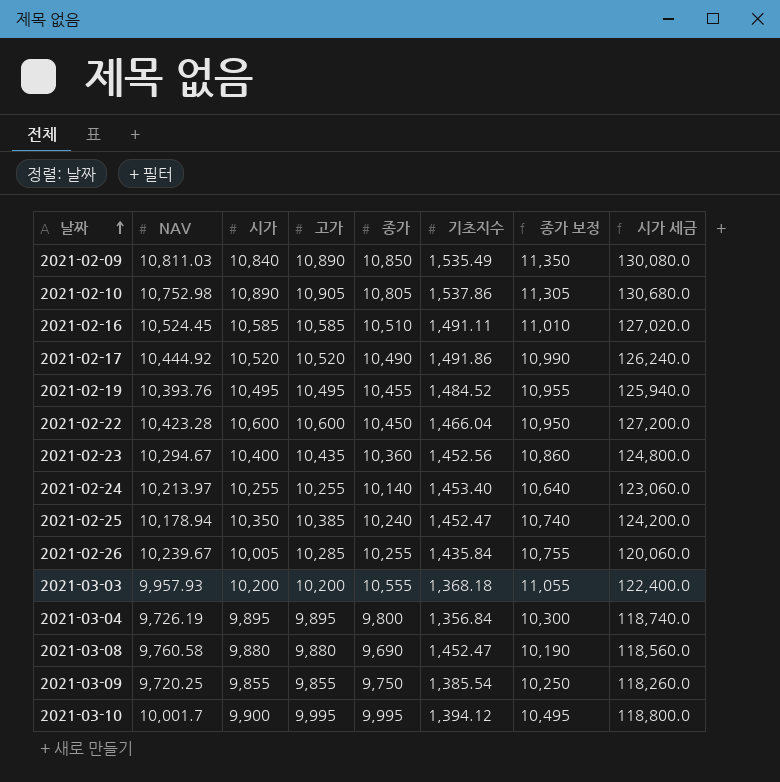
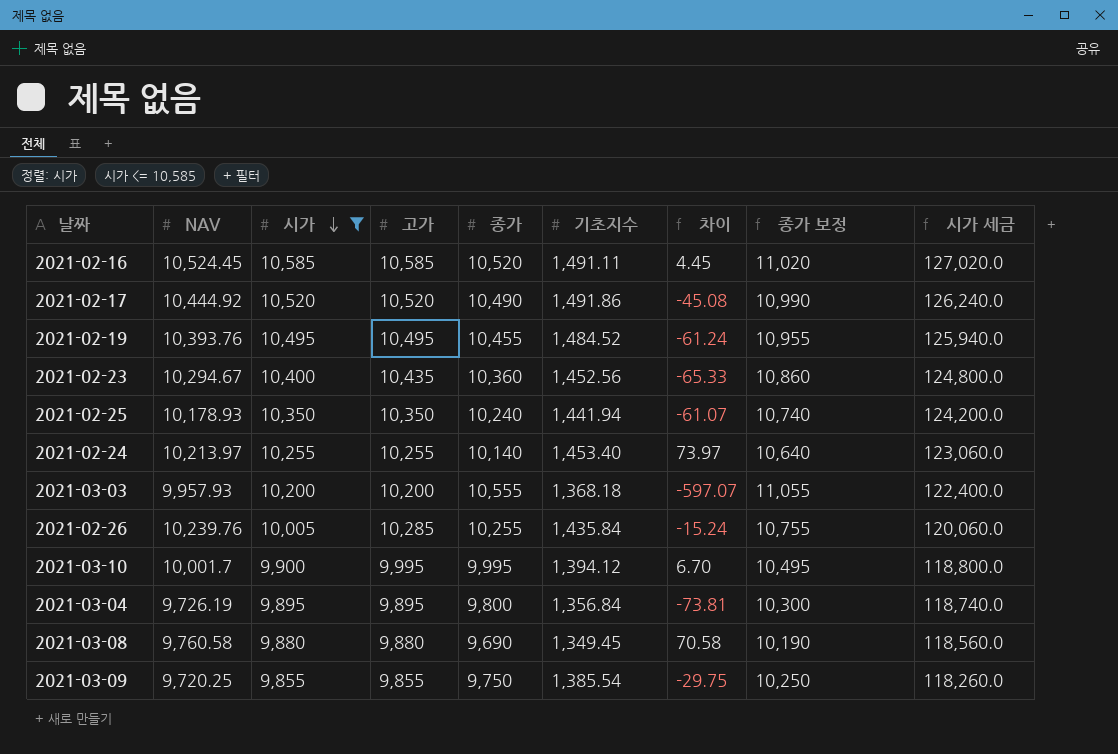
filter: none -> 시가 <= 10,585
row order: 날짜 ascending -> 시가 descending
column 차이 | formula: none -> [NAV] - [종가]
2021-02-16 | 종가: 10,510 -> 10,520
2021-02-16 | 종가 보정: 11,010 -> 11,020
2021-02-25 | NAV: 10,178.94 -> 10,178.93
2021-02-25 | 고가: 10,385 -> 10,350
2021-02-25 | 기초지수: 1,452.47 -> 1,441.94
2021-02-26 | NAV: 10,239.67 -> 10,239.76
2021-03-08 | 기초지수: 1,452.47 -> 1,349.45

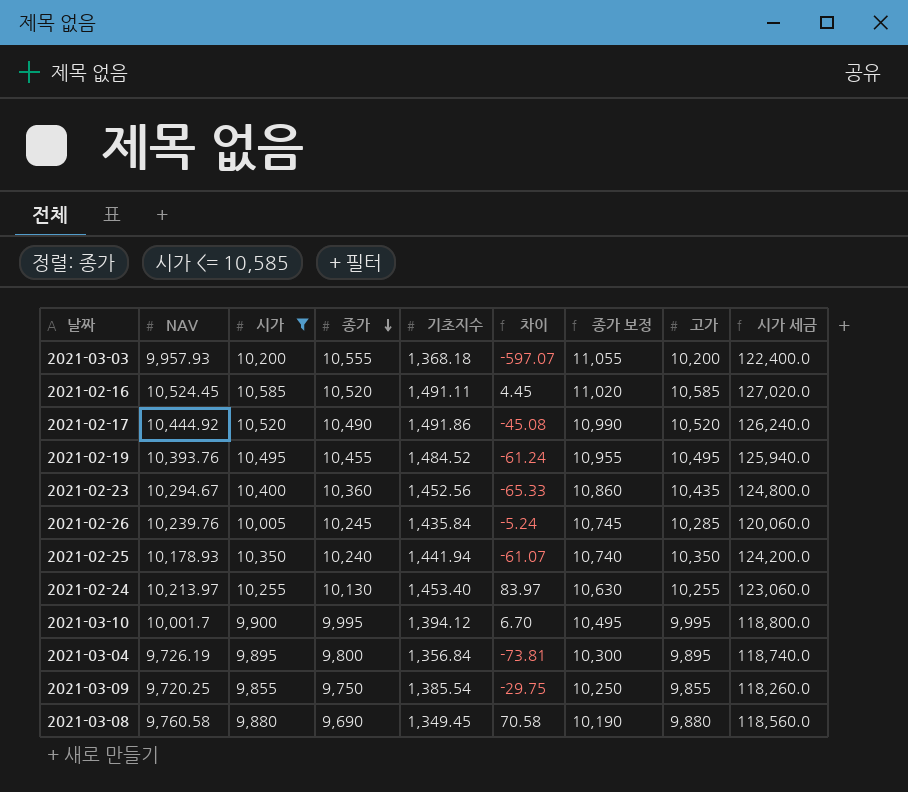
row order: 시가 descending -> 종가 descending
column 고가 | position: 4 -> 8
2021-02-26 | 종가: 10,255 -> 10,245
2021-02-26 | 차이: -15.24 -> -5.24
2021-02-26 | 종가 보정: 10,755 -> 10,745
2021-02-24 | 종가: 10,140 -> 10,130
2021-02-24 | 차이: 73.97 -> 83.97
2021-02-24 | 종가 보정: 10,640 -> 10,630

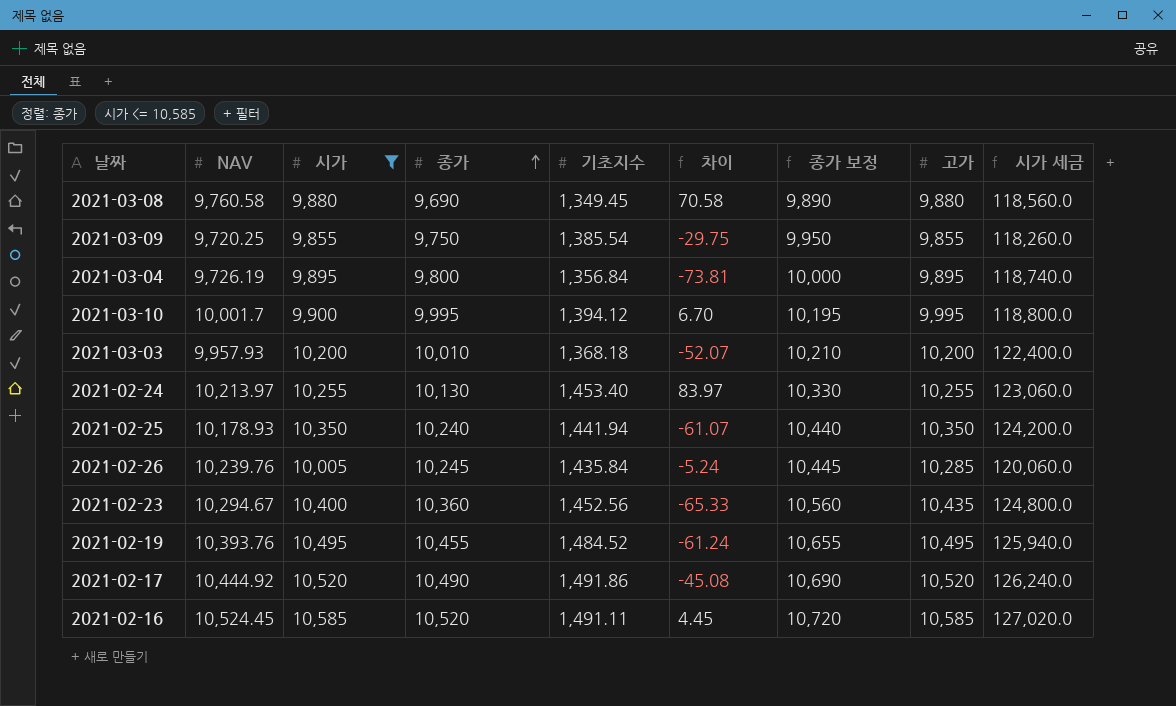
row order: 종가 descending -> 종가 ascending
column 종가 보정 | formula: [종가] + 500 -> [종가] + 200
2021-03-03 | 종가: 10,555 -> 10,010
2021-03-03 | 차이: -597.07 -> -52.07

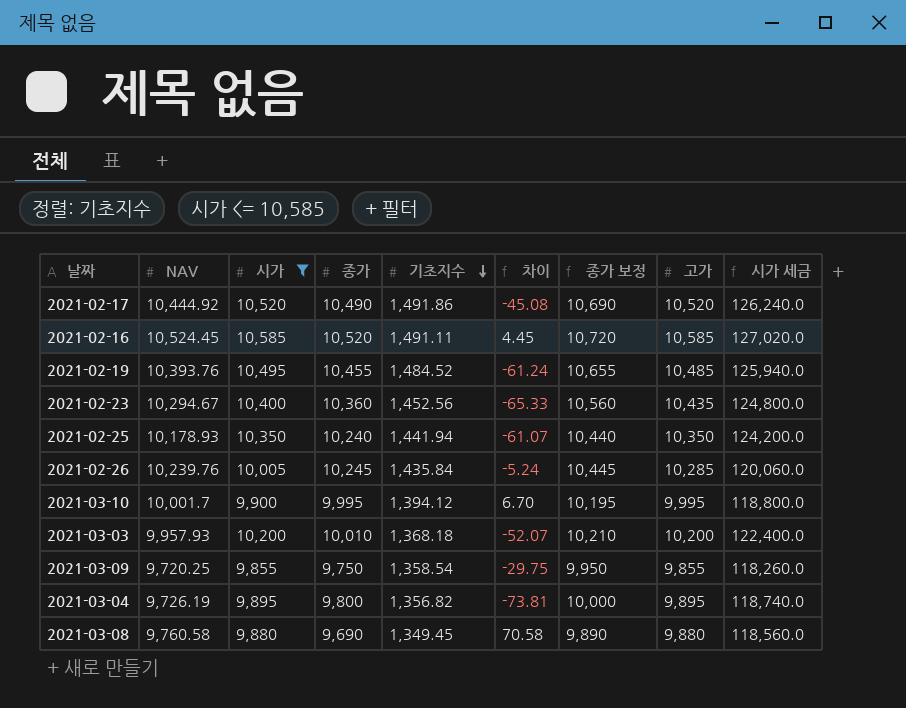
row order: 종가 ascending -> 기초지수 descending
row 2021-02-24: 10,213.97 | 10,255 | 10,130 | 1,453.40 | 83.97 | 10,330 | 10,255 | 123,060.0 -> none
2021-02-19 | 고가: 10,495 -> 10,485
2021-03-09 | 기초지수: 1,385.54 -> 1,358.54
2021-03-04 | 기초지수: 1,356.84 -> 1,356.82

